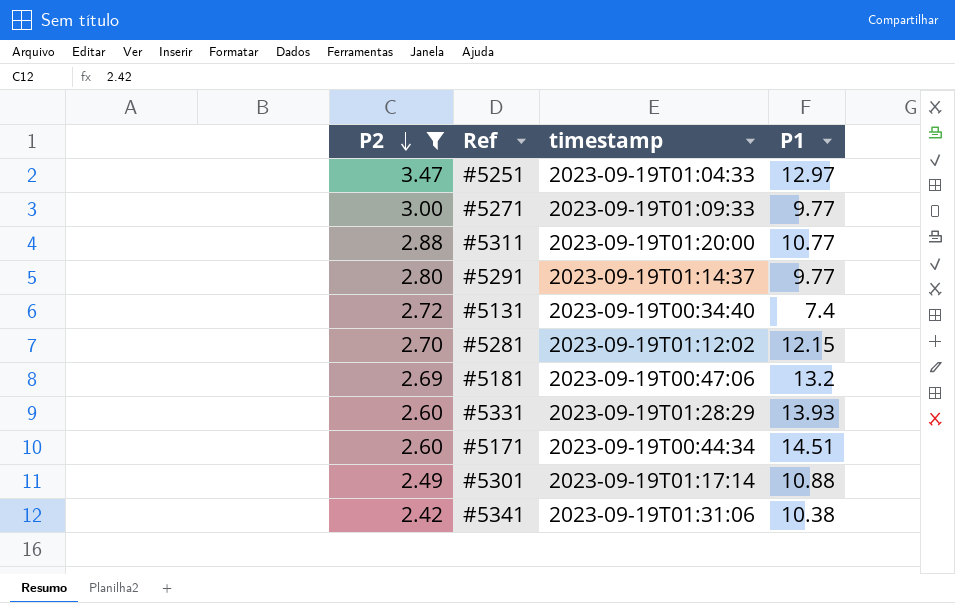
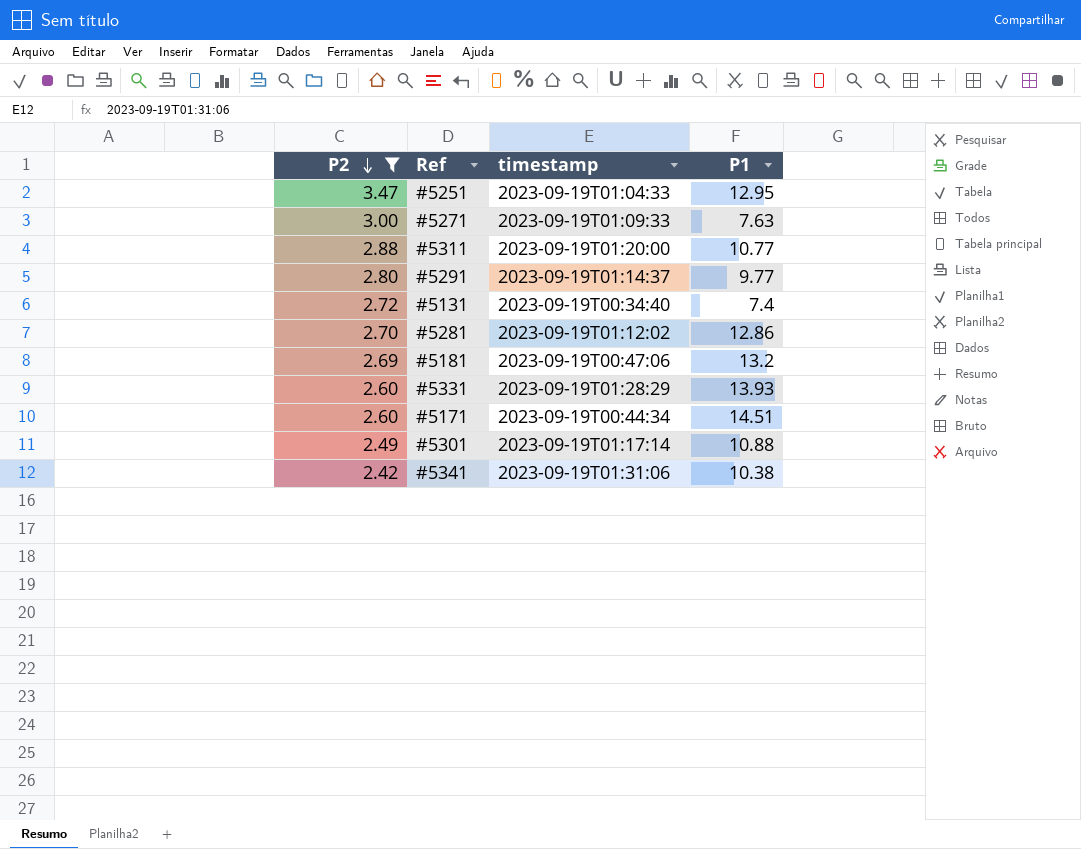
#5251 | P1: 12.97 -> 12.95
#5271 | P1: 9.77 -> 7.63
#5281 | P1: 12.15 -> 12.86

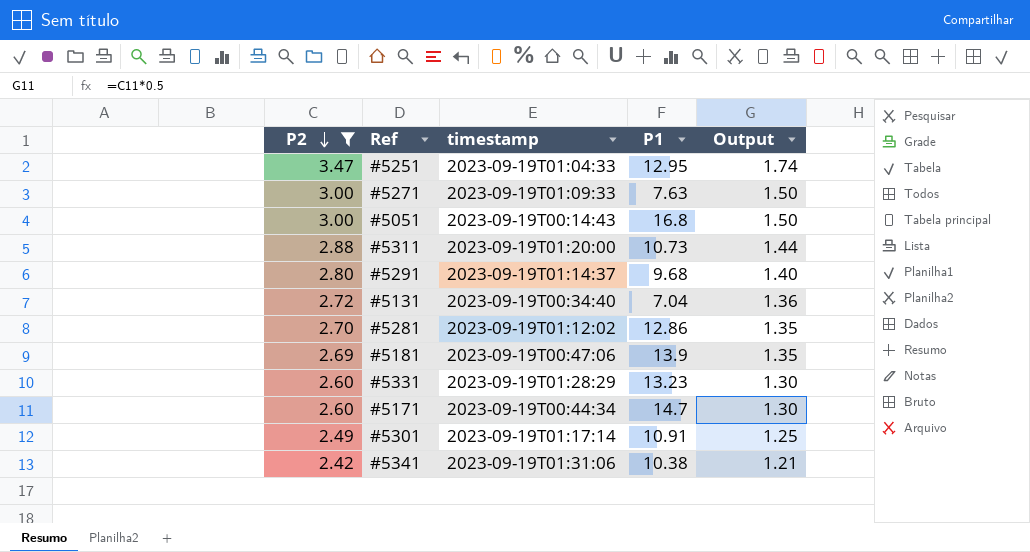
column Output | formula: none -> [P2] * 0.5
row #5051: none -> 3.00 | 2023-09-19T00:14:43 | 16.8 | 1.50
#5311 | P1: 10.77 -> 10.73
#5291 | P1: 9.77 -> 9.68
#5131 | P1: 7.4 -> 7.04
#5181 | P1: 13.2 -> 13.9
#5331 | P1: 13.93 -> 13.23
#5171 | P1: 14.51 -> 14.7
#5301 | P1: 10.88 -> 10.91

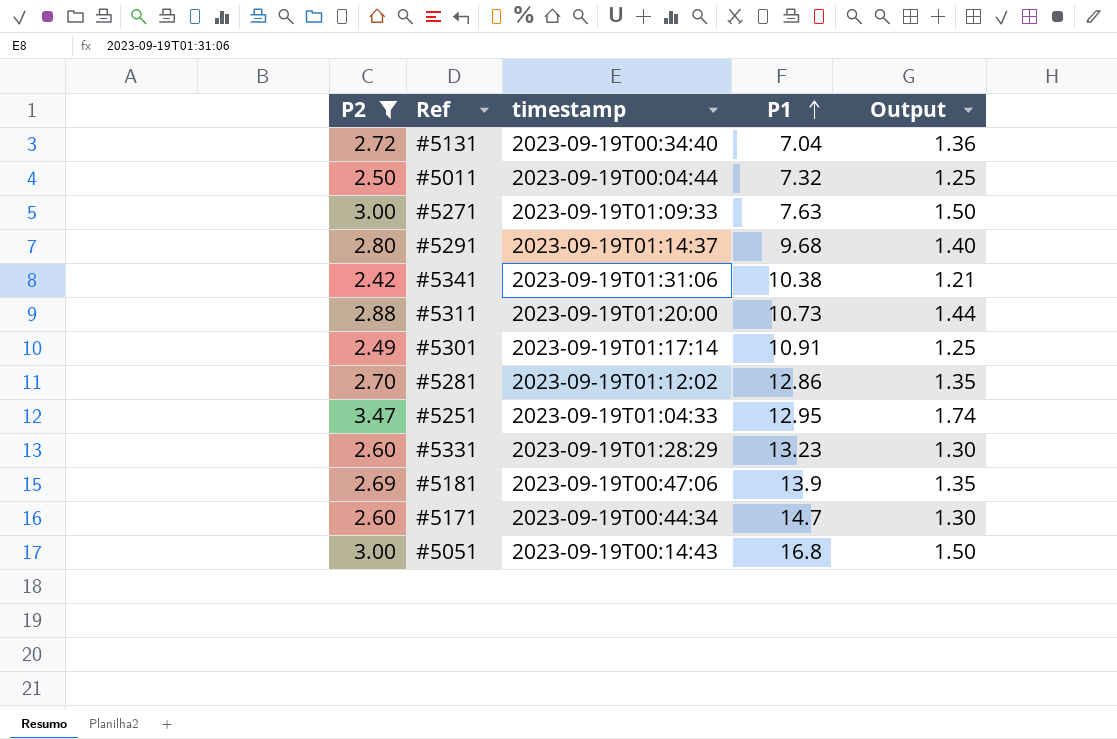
row order: P2 descending -> P1 ascending
row #5011: none -> 2.50 | 2023-09-19T00:04:44 | 7.32 | 1.25

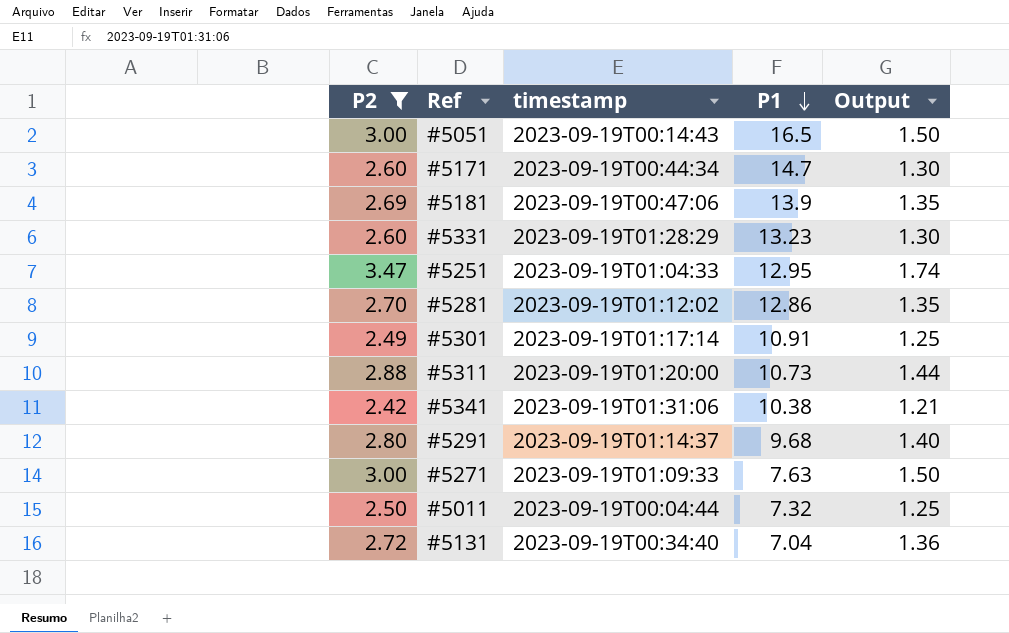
row order: P1 ascending -> P1 descending
#5051 | P1: 16.8 -> 16.5

